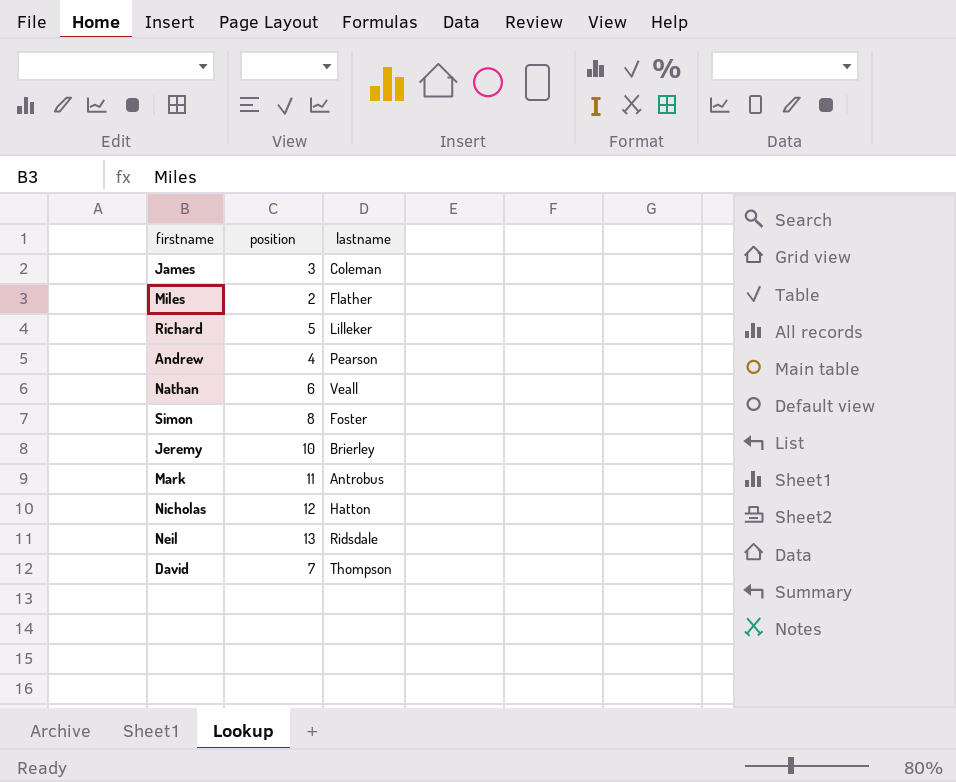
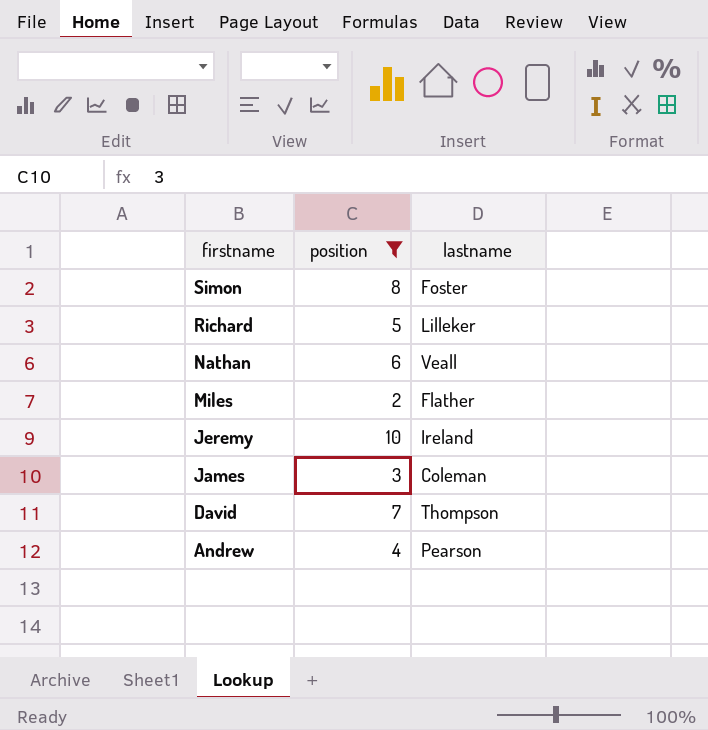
filter: none -> position <= 10
row order: none -> firstname descending
Jeremy | lastname: Brierley -> Ireland

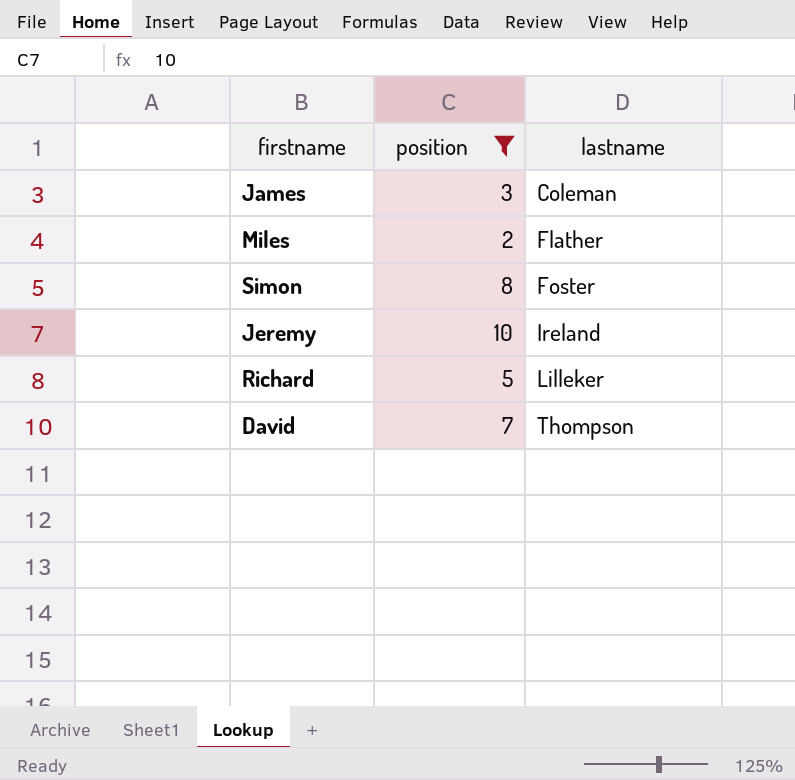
row order: firstname descending -> lastname ascending
row Nathan: 6 | Veall -> none
row Andrew: 4 | Pearson -> none

